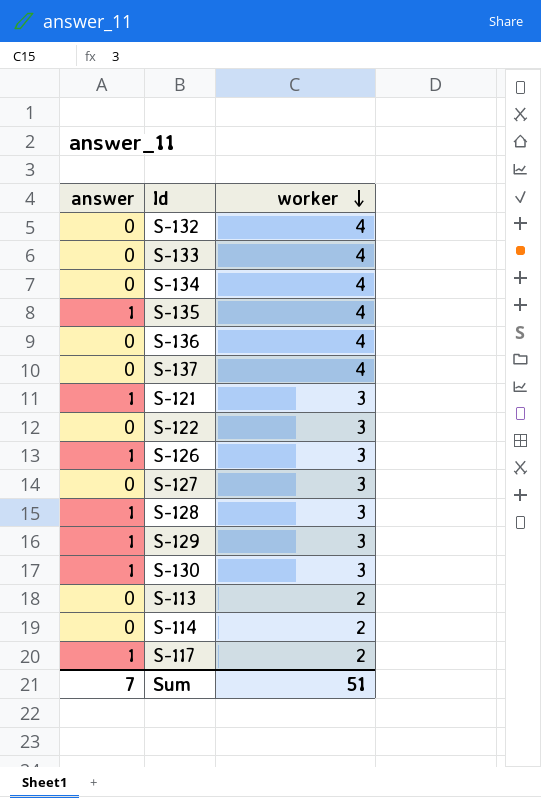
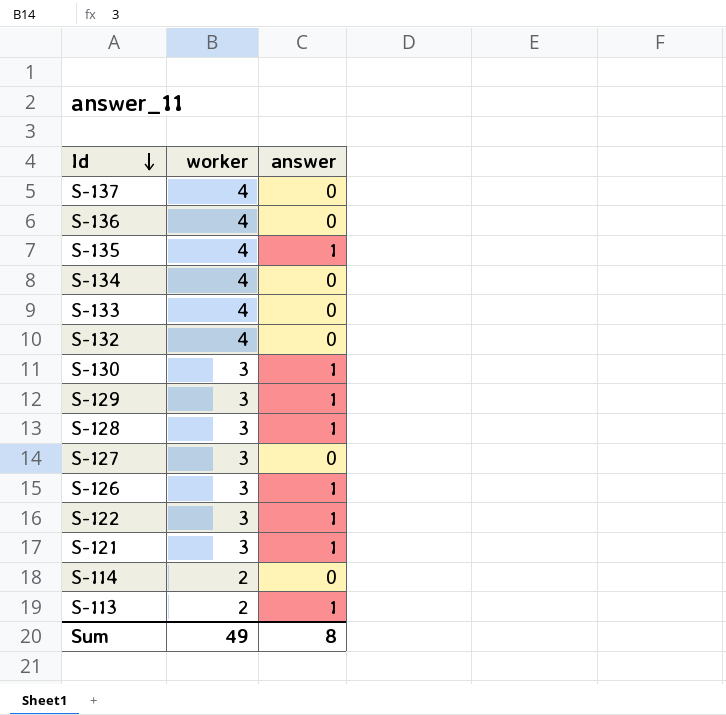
row order: worker descending -> Id descending
column answer | position: 1 -> 3
row S-117: 1 | 2 -> none
S-122 | answer: 0 -> 1
S-113 | answer: 0 -> 1
Sum | worker: 51 -> 49
Sum | answer: 7 -> 8

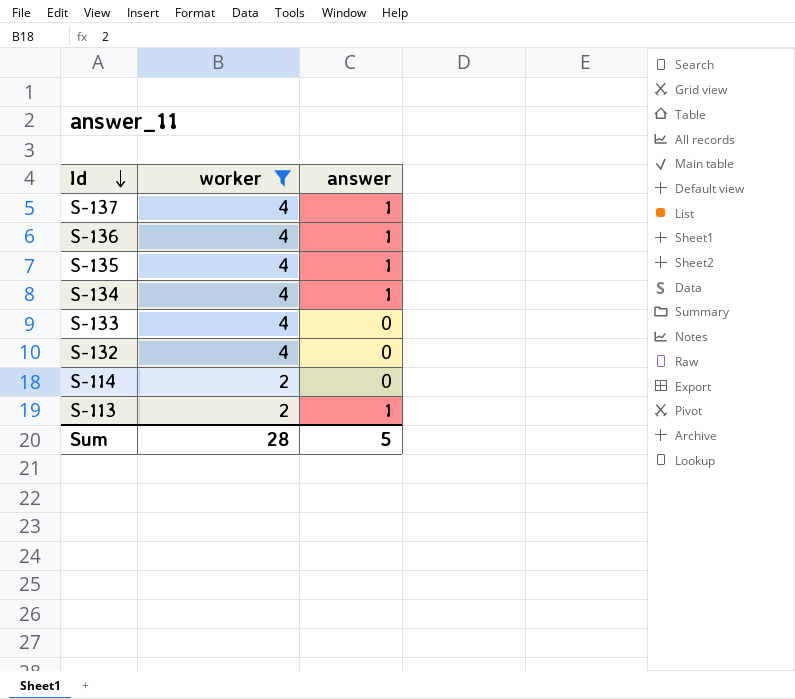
filter: none -> worker != 3
S-137 | answer: 0 -> 1
S-136 | answer: 0 -> 1
S-134 | answer: 0 -> 1
Sum | worker: 49 -> 28
Sum | answer: 8 -> 5

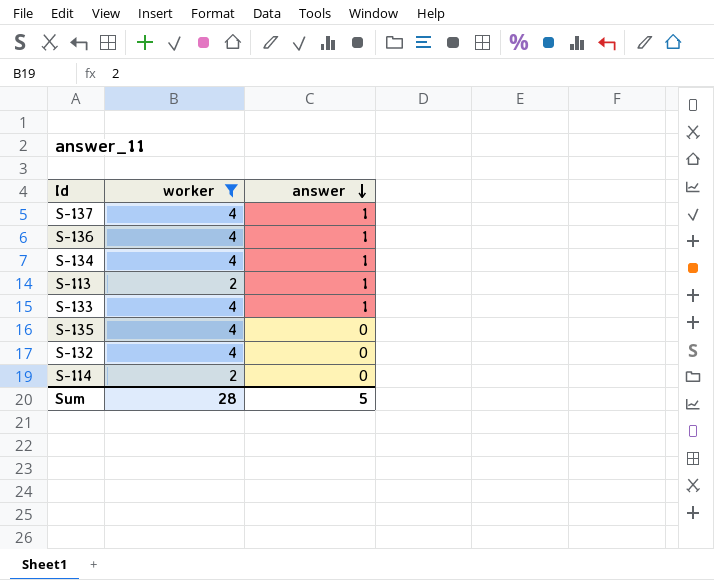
row order: Id descending -> answer descending
S-133 | answer: 0 -> 1
S-135 | answer: 1 -> 0

